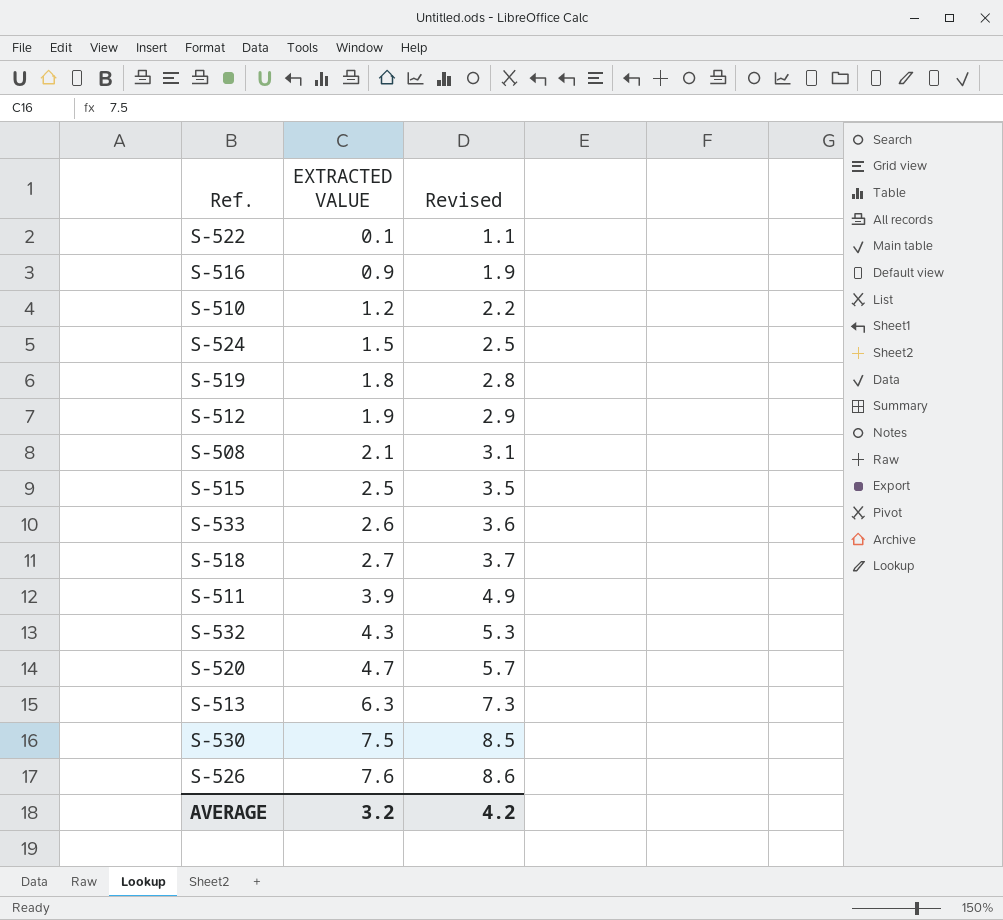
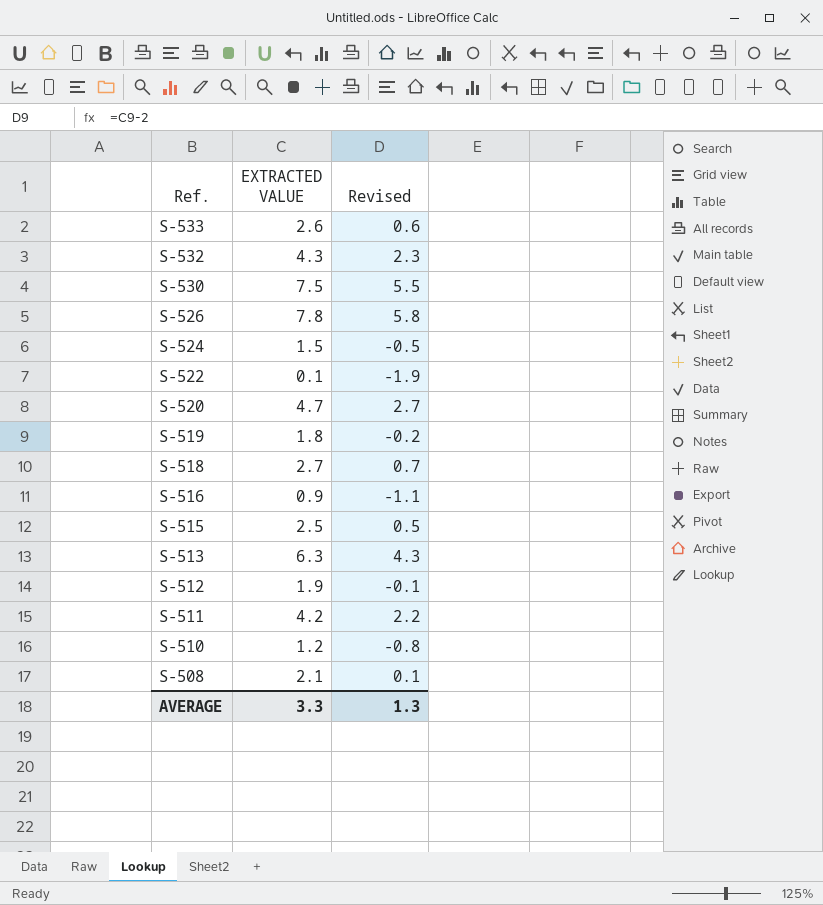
row order: EXTRACTED VALUE ascending -> Ref. descending
column Revised | formula: [EXTRACTED VALUE] + 1 -> [EXTRACTED VALUE] - 2
S-526 | EXTRACTED VALUE: 7.6 -> 7.8
S-511 | EXTRACTED VALUE: 3.9 -> 4.2
AVERAGE | EXTRACTED VALUE: 3.2 -> 3.3
AVERAGE | Revised: 4.2 -> 1.3

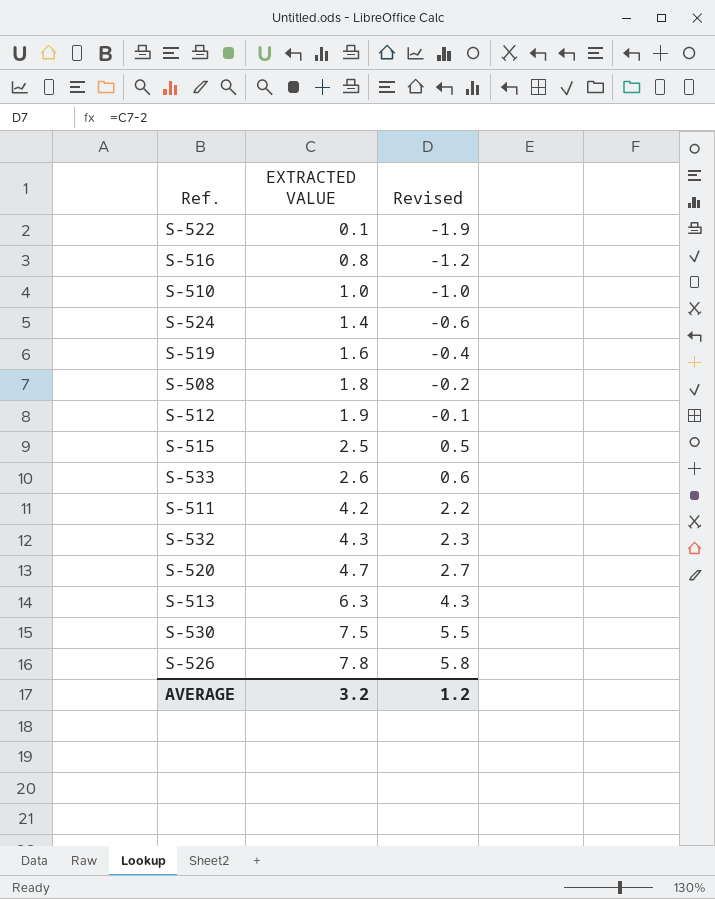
row order: Ref. descending -> EXTRACTED VALUE ascending
row S-518: 2.7 | 0.7 -> none
S-516 | EXTRACTED VALUE: 0.9 -> 0.8
S-516 | Revised: -1.1 -> -1.2
S-510 | EXTRACTED VALUE: 1.2 -> 1.0
S-510 | Revised: -0.8 -> -1.0
S-524 | EXTRACTED VALUE: 1.5 -> 1.4
S-524 | Revised: -0.5 -> -0.6
S-519 | EXTRACTED VALUE: 1.8 -> 1.6
S-519 | Revised: -0.2 -> -0.4
S-508 | EXTRACTED VALUE: 2.1 -> 1.8
S-508 | Revised: 0.1 -> -0.2
AVERAGE | EXTRACTED VALUE: 3.3 -> 3.2
AVERAGE | Revised: 1.3 -> 1.2

